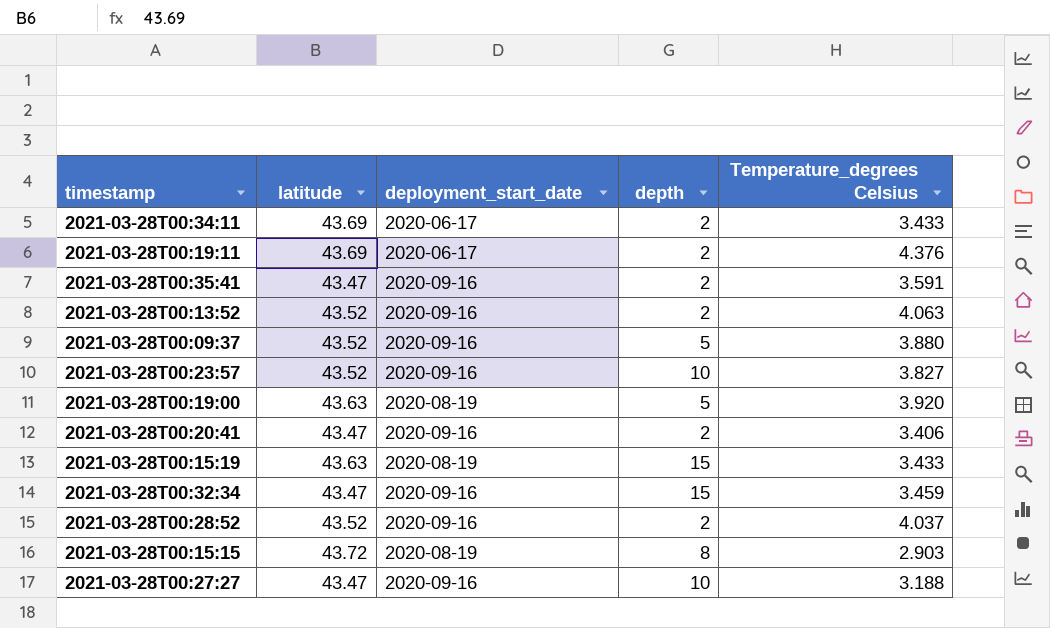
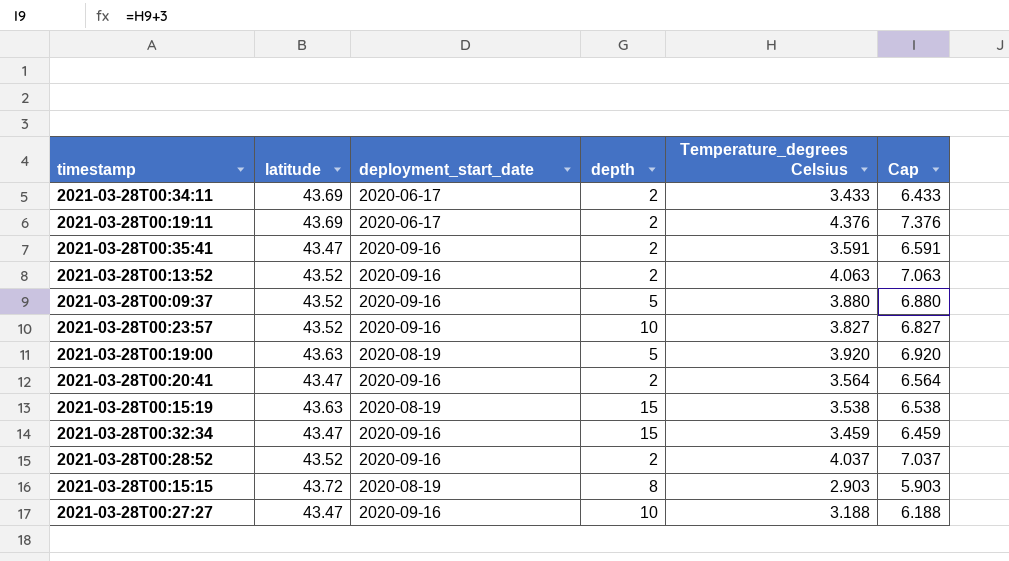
column Cap | formula: none -> [Temperature_degrees Celsius] + 3
2021-03-28T00:20:41 | Temperature_degrees Celsius: 3.406 -> 3.564
2021-03-28T00:15:19 | Temperature_degrees Celsius: 3.433 -> 3.538

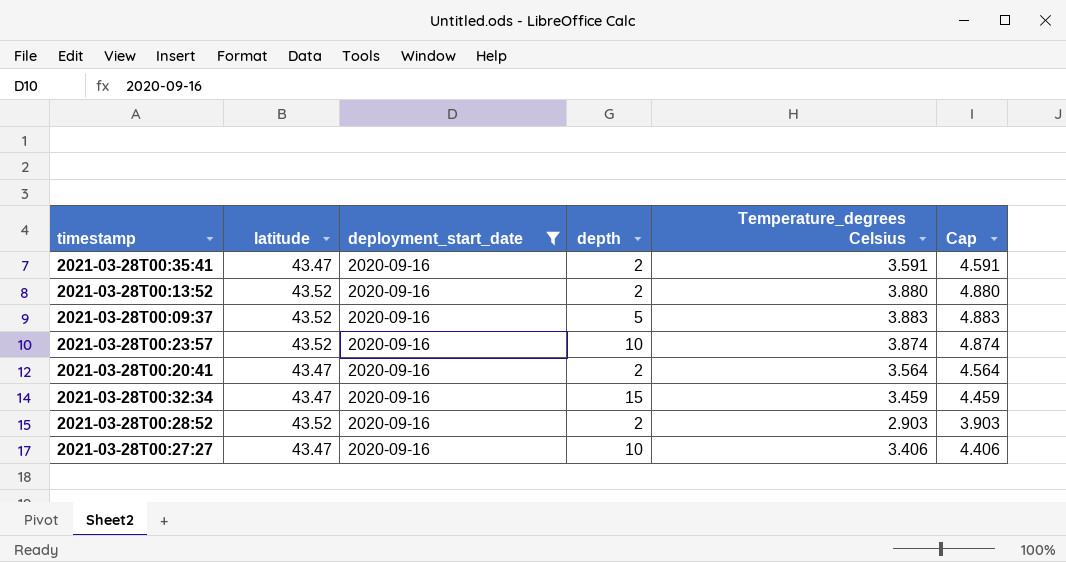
filter: none -> deployment_start_date = 2020-09-16
column Cap | formula: [Temperature_degrees Celsius] + 3 -> [Temperature_degrees Celsius] + 1
2021-03-28T00:13:52 | Temperature_degrees Celsius: 4.063 -> 3.880
2021-03-28T00:09:37 | Temperature_degrees Celsius: 3.880 -> 3.883
2021-03-28T00:23:57 | Temperature_degrees Celsius: 3.827 -> 3.874
2021-03-28T00:28:52 | Temperature_degrees Celsius: 4.037 -> 2.903
2021-03-28T00:27:27 | Temperature_degrees Celsius: 3.188 -> 3.406

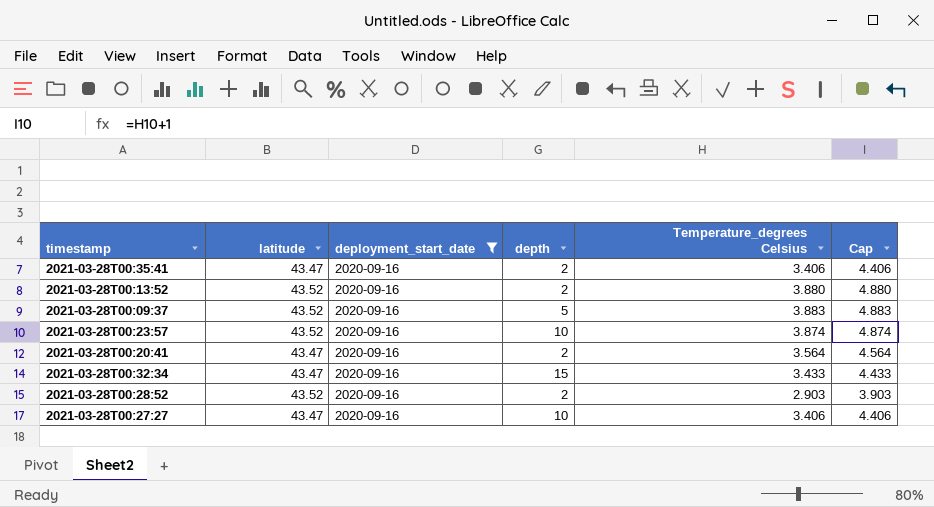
2021-03-28T00:35:41 | Temperature_degrees Celsius: 3.591 -> 3.406
2021-03-28T00:35:41 | Cap: 4.591 -> 4.406
2021-03-28T00:32:34 | Temperature_degrees Celsius: 3.459 -> 3.433
2021-03-28T00:32:34 | Cap: 4.459 -> 4.433

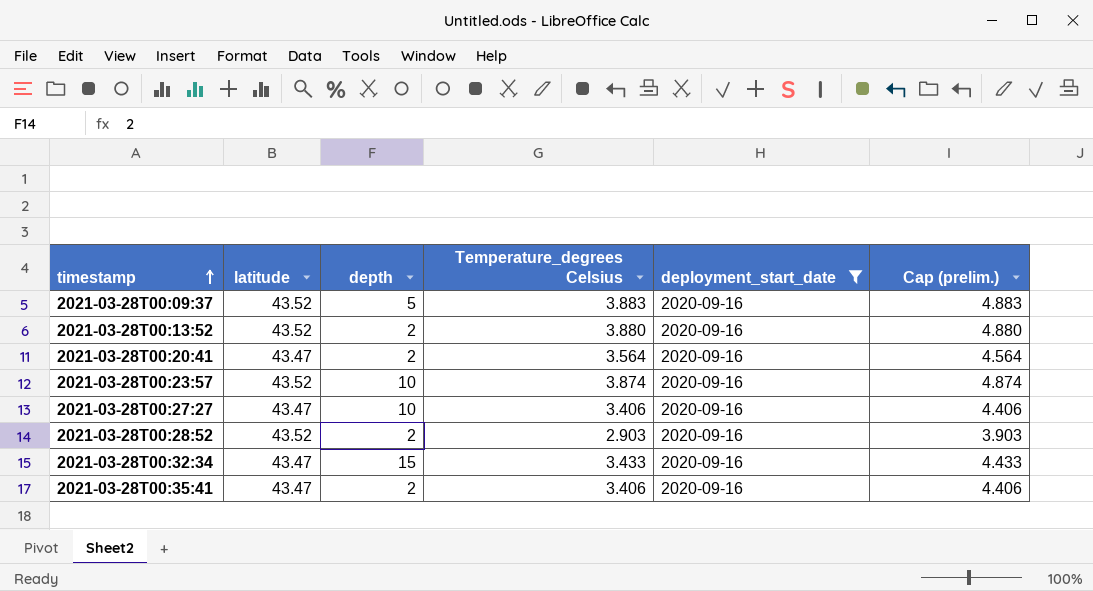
row order: none -> timestamp ascending
column deployment_start_date | position: 3 -> 5
column name: Cap -> Cap (prelim.)

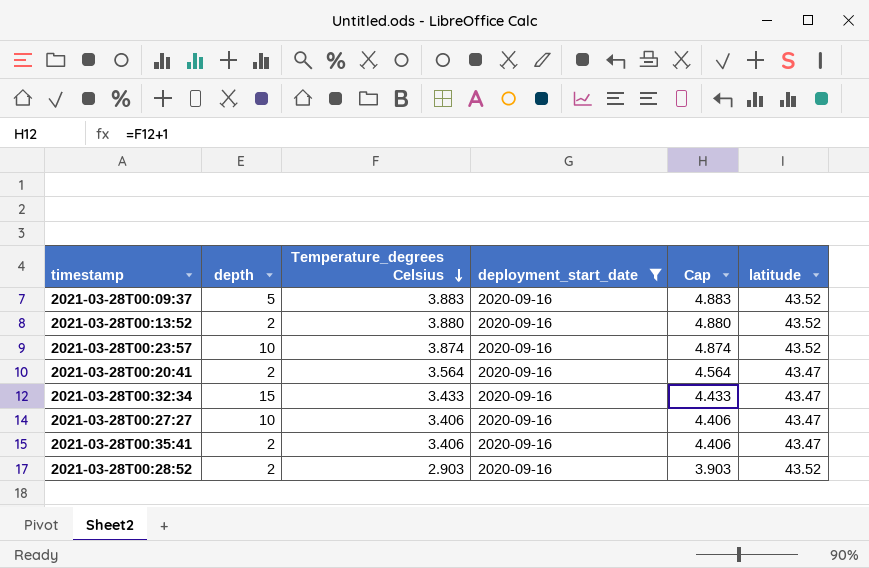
row order: timestamp ascending -> Temperature_degrees Celsius descending
column name: Cap (prelim.) -> Cap
column latitude | position: 2 -> 6

